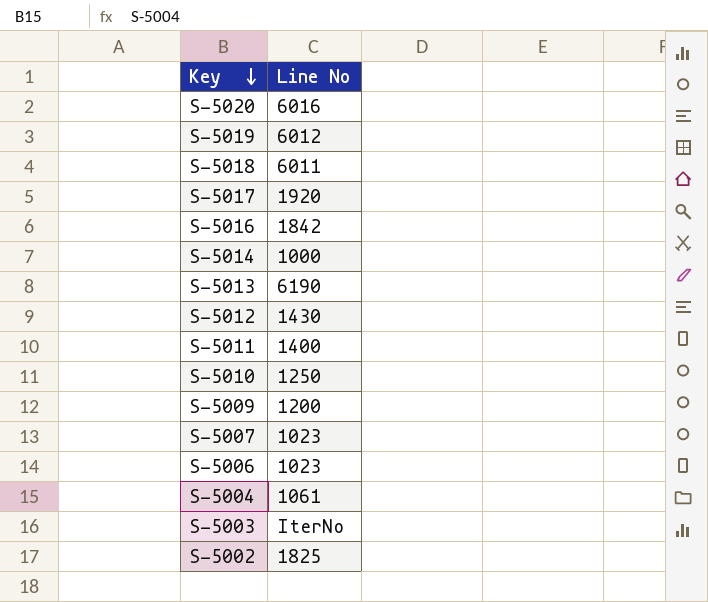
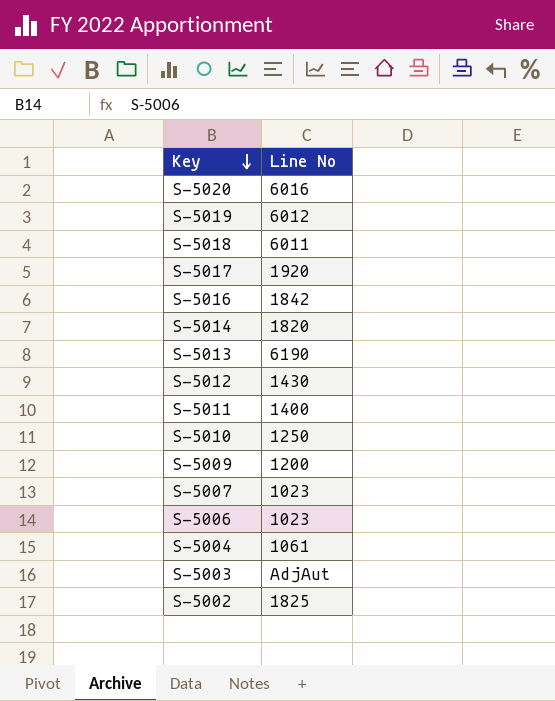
S-5014 | Line No: 1000 -> 1820
S-5003 | Line No: IterNo -> AdjAut

